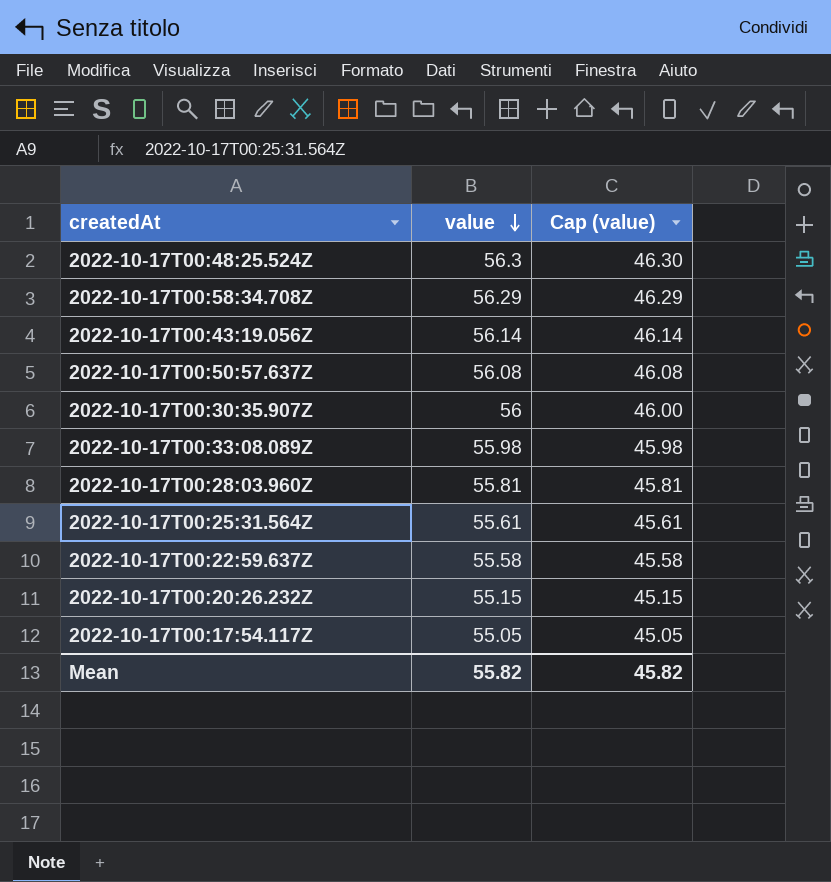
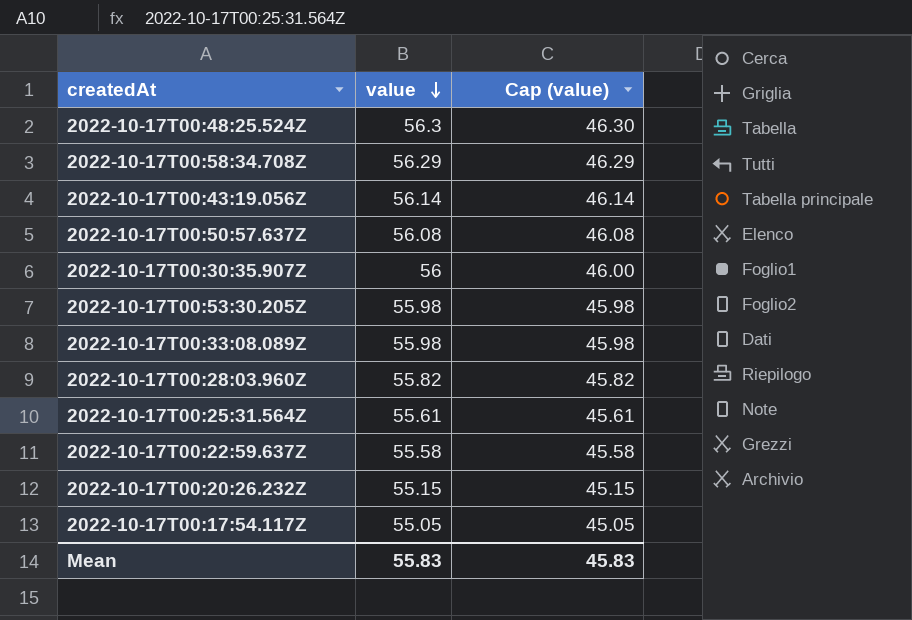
row 2022-10-17T00:53:30.205Z: none -> 55.98 | 45.98
2022-10-17T00:28:03.960Z | value: 55.81 -> 55.82
2022-10-17T00:28:03.960Z | Cap (value): 45.81 -> 45.82
Mean | value: 55.82 -> 55.83
Mean | Cap (value): 45.82 -> 45.83

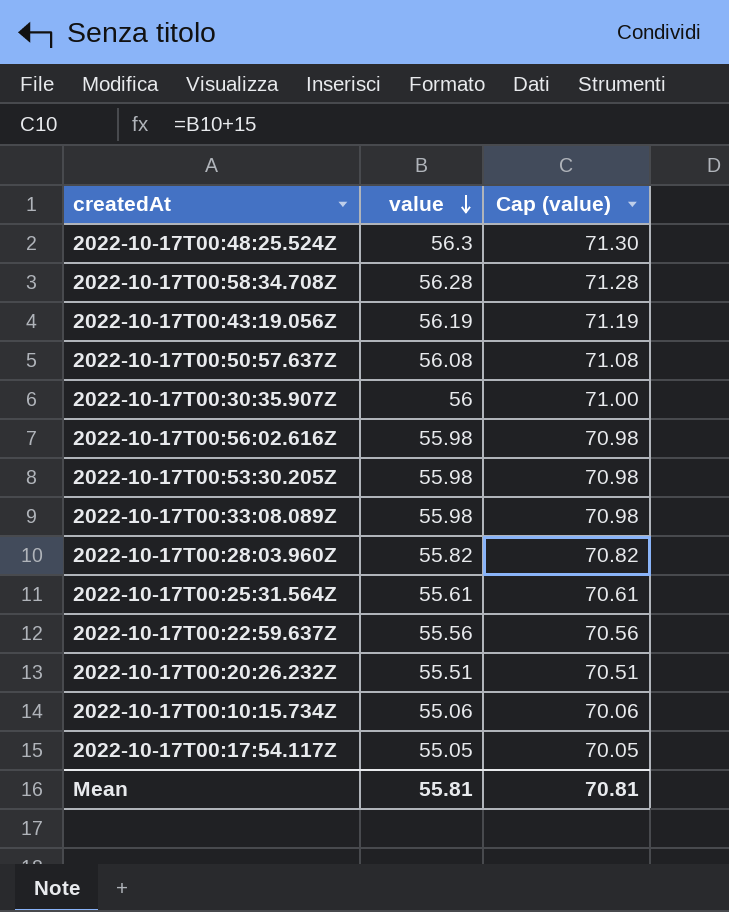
column Cap (value) | formula: [value] - 10 -> [value] + 15
2022-10-17T00:58:34.708Z | value: 56.29 -> 56.28
2022-10-17T00:43:19.056Z | value: 56.14 -> 56.19
row 2022-10-17T00:56:02.616Z: none -> 55.98 | 70.98
2022-10-17T00:22:59.637Z | value: 55.58 -> 55.56
2022-10-17T00:20:26.232Z | value: 55.15 -> 55.51
row 2022-10-17T00:10:15.734Z: none -> 55.06 | 70.06
Mean | value: 55.83 -> 55.81
Mean | Cap (value): 45.83 -> 70.81

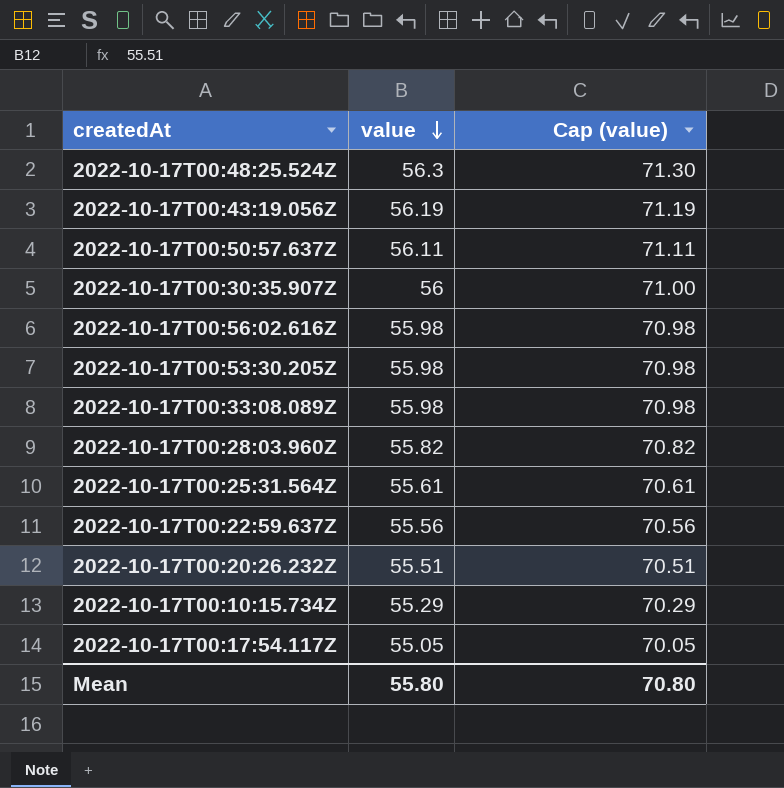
row 2022-10-17T00:58:34.708Z: 56.28 | 71.28 -> none
2022-10-17T00:50:57.637Z | value: 56.08 -> 56.11
2022-10-17T00:50:57.637Z | Cap (value): 71.08 -> 71.11
2022-10-17T00:10:15.734Z | value: 55.06 -> 55.29
2022-10-17T00:10:15.734Z | Cap (value): 70.06 -> 70.29
Mean | value: 55.81 -> 55.80
Mean | Cap (value): 70.81 -> 70.80

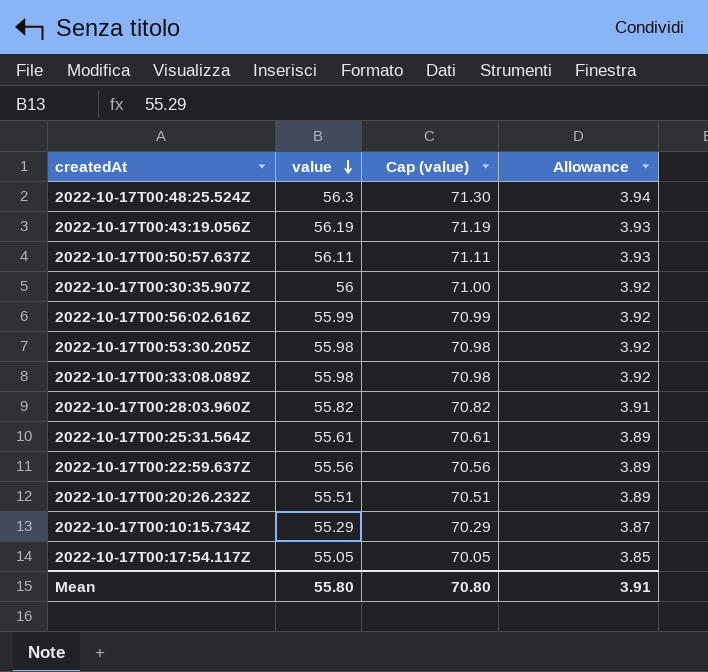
column Allowance | formula: none -> [value] * 0.07
2022-10-17T00:56:02.616Z | value: 55.98 -> 55.99
2022-10-17T00:56:02.616Z | Cap (value): 70.98 -> 70.99

